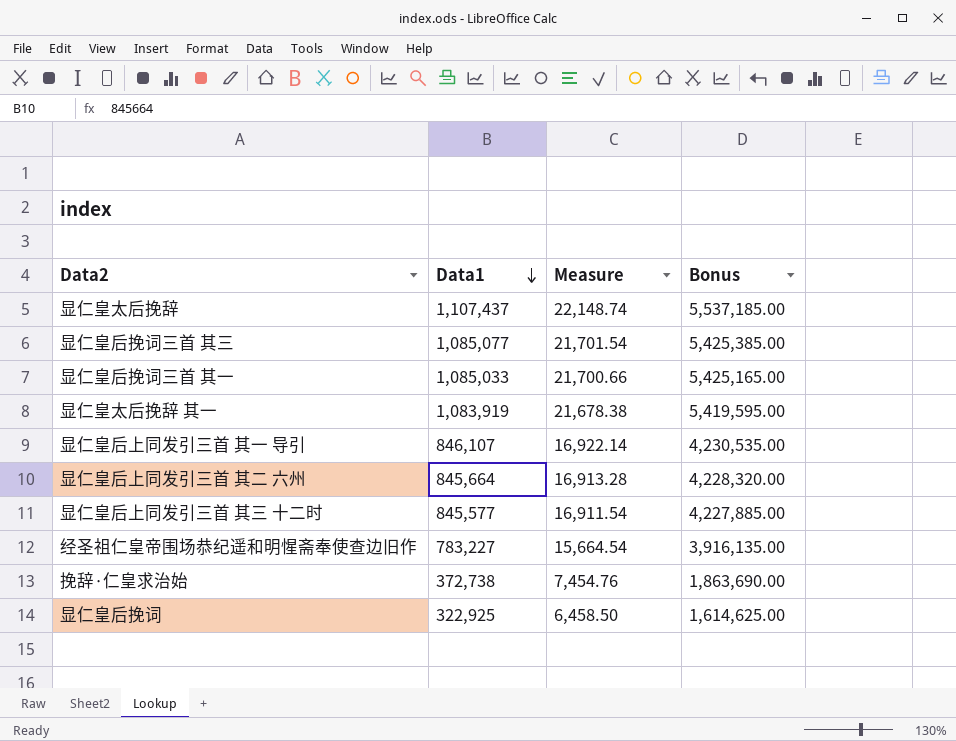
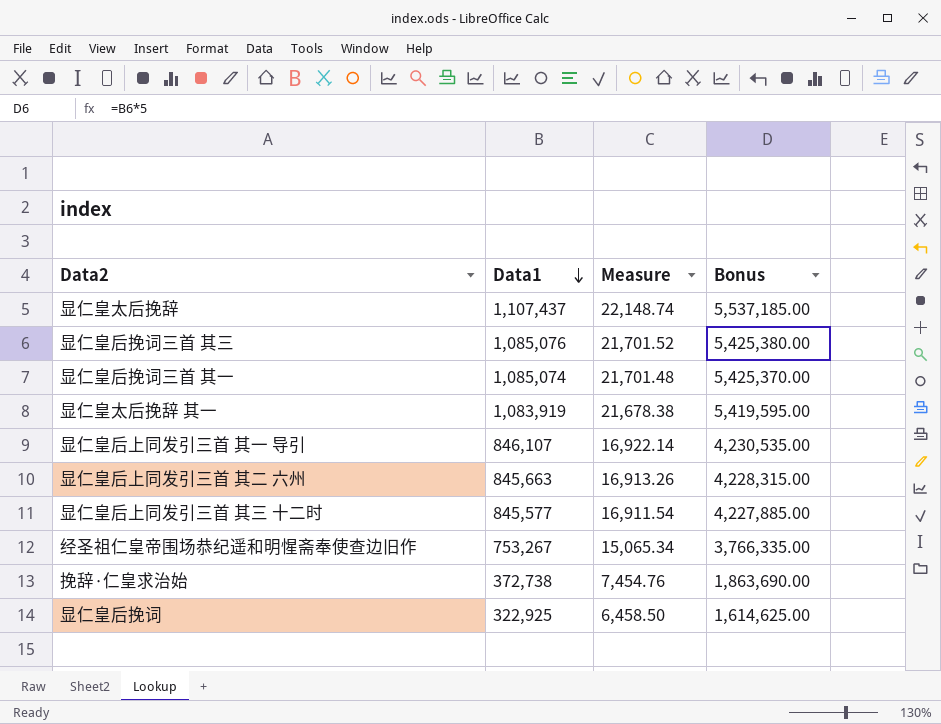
显仁皇后挽词三首 其三 | Data1: 1,085,077 -> 1,085,076
显仁皇后挽词三首 其三 | Measure: 21,701.54 -> 21,701.52
显仁皇后挽词三首 其三 | Bonus: 5,425,385.00 -> 5,425,380.00
显仁皇后挽词三首 其一 | Data1: 1,085,033 -> 1,085,074
显仁皇后挽词三首 其一 | Measure: 21,700.66 -> 21,701.48
显仁皇后挽词三首 其一 | Bonus: 5,425,165.00 -> 5,425,370.00
显仁皇后上同发引三首 其二 六州 | Data1: 845,664 -> 845,663
显仁皇后上同发引三首 其二 六州 | Measure: 16,913.28 -> 16,913.26
显仁皇后上同发引三首 其二 六州 | Bonus: 4,228,320.00 -> 4,228,315.00
经圣祖仁皇帝围场恭纪遥和明惺斋奉使查边旧作 | Data1: 783,227 -> 753,267
经圣祖仁皇帝围场恭纪遥和明惺斋奉使查边旧作 | Measure: 15,664.54 -> 15,065.34
经圣祖仁皇帝围场恭纪遥和明惺斋奉使查边旧作 | Bonus: 3,916,135.00 -> 3,766,335.00

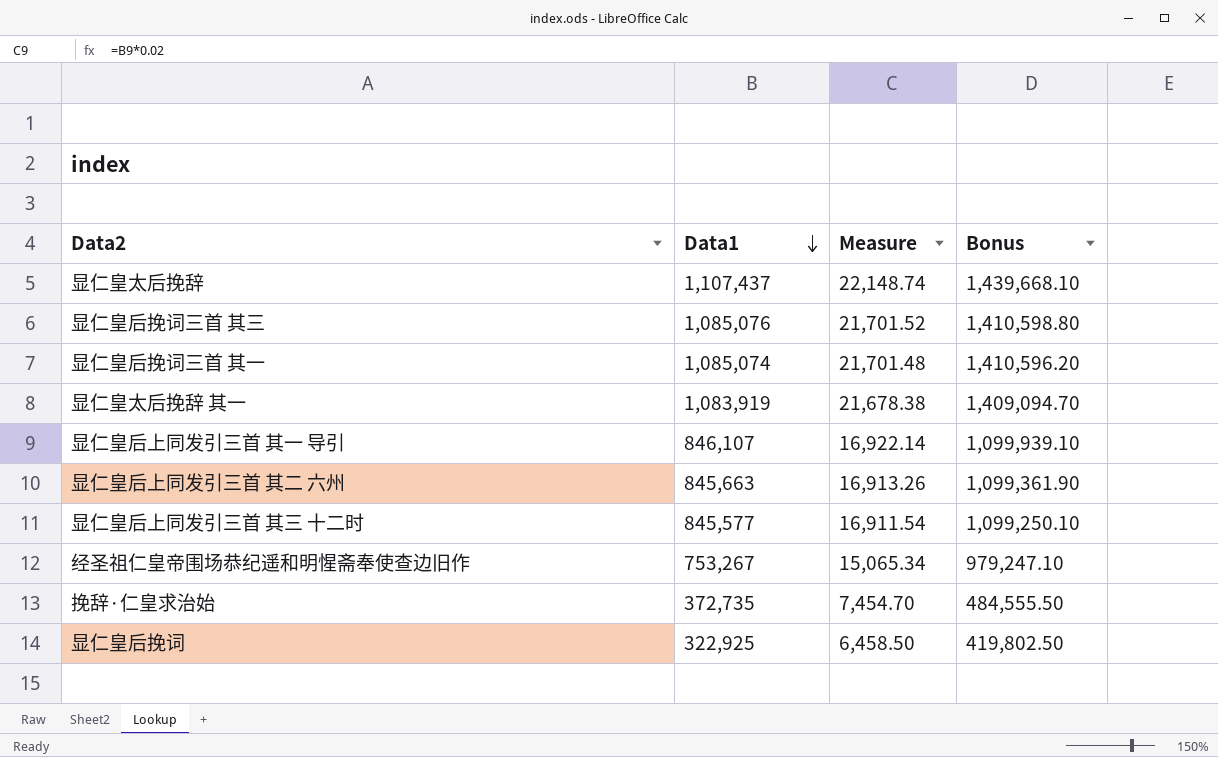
column Bonus | formula: [Data1] * 5 -> [Data1] * 1.3
挽辞·仁皇求治始 | Data1: 372,738 -> 372,735
挽辞·仁皇求治始 | Measure: 7,454.76 -> 7,454.70

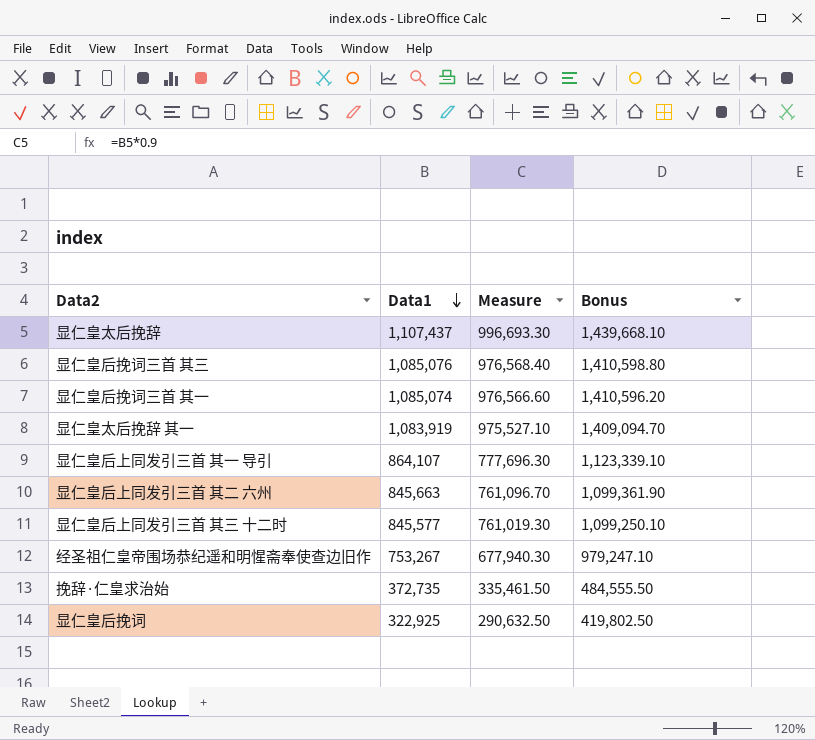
column Measure | formula: [Data1] * 0.02 -> [Data1] * 0.9
显仁皇后上同发引三首 其一 导引 | Data1: 846,107 -> 864,107
显仁皇后上同发引三首 其一 导引 | Bonus: 1,099,939.10 -> 1,123,339.10

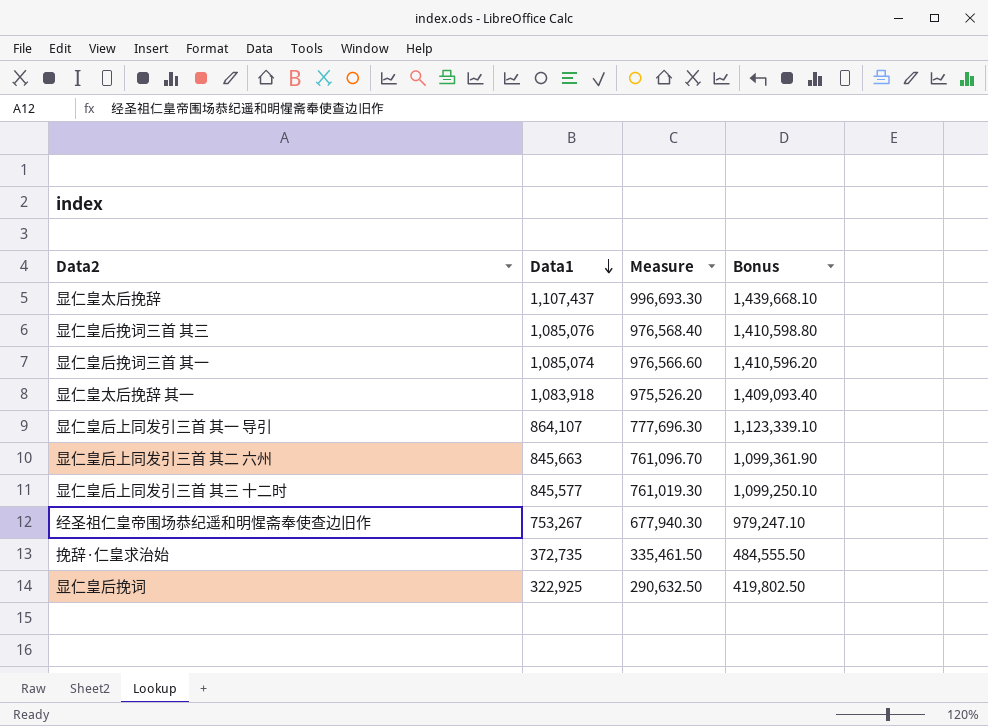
显仁皇太后挽辞 其一 | Data1: 1,083,919 -> 1,083,918
显仁皇太后挽辞 其一 | Measure: 975,527.10 -> 975,526.20
显仁皇太后挽辞 其一 | Bonus: 1,409,094.70 -> 1,409,093.40

